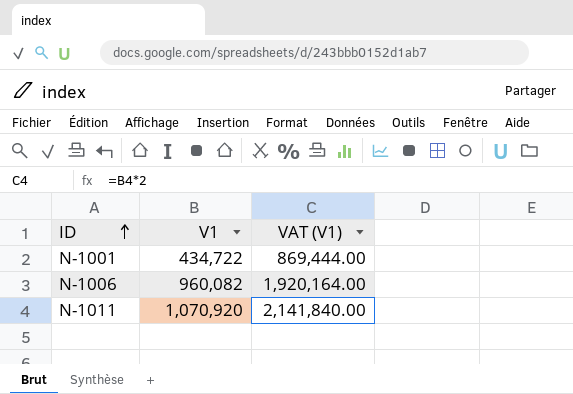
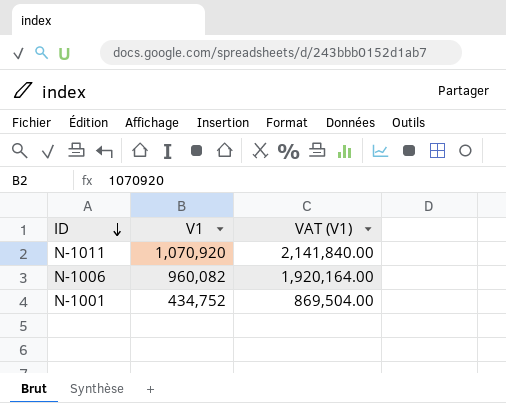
row order: ID ascending -> ID descending
N-1001 | V1: 434,722 -> 434,752
N-1001 | VAT (V1): 869,444.00 -> 869,504.00

